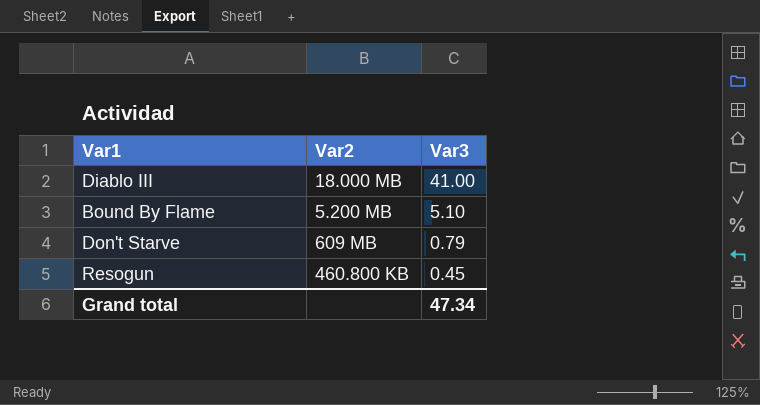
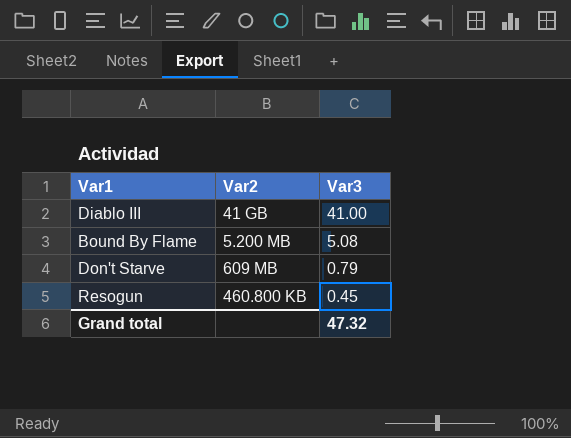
Diablo III | Var2: 18.000 MB -> 41 GB
Bound By Flame | Var3: 5.10 -> 5.08
Grand total | Var3: 47.34 -> 47.32

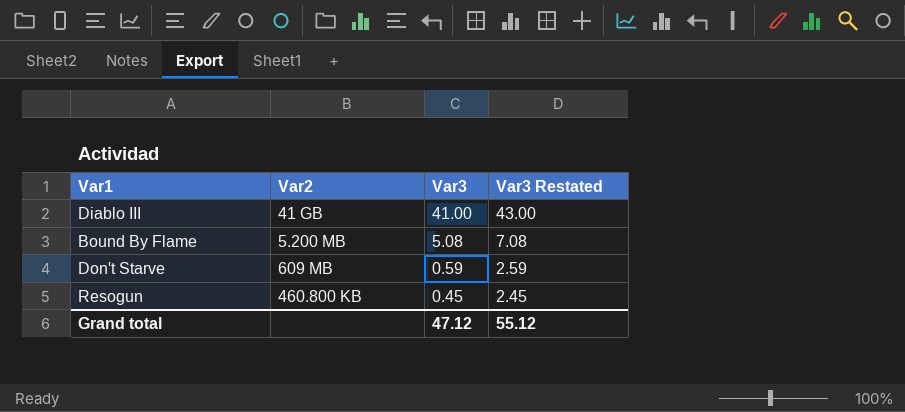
column Var3 Restated | formula: none -> [Var3] + 2
Don't Starve | Var3: 0.79 -> 0.59
Grand total | Var3: 47.32 -> 47.12

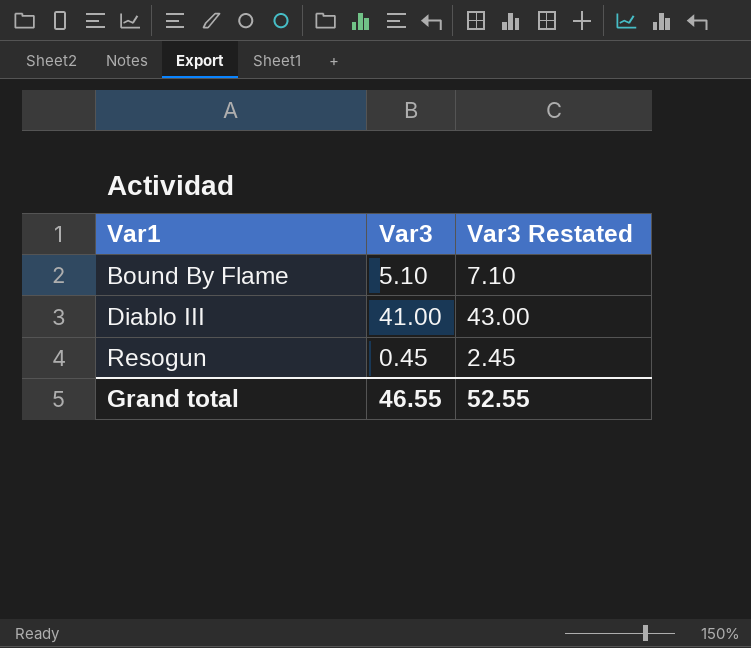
row order: Var3 descending -> Var1 ascending
column Var2 | position: 2 -> none
row Don't Starve: 609 MB | 0.59 | 2.59 -> none
Bound By Flame | Var3: 5.08 -> 5.10
Bound By Flame | Var3 Restated: 7.08 -> 7.10
Grand total | Var3: 47.12 -> 46.55
Grand total | Var3 Restated: 55.12 -> 52.55

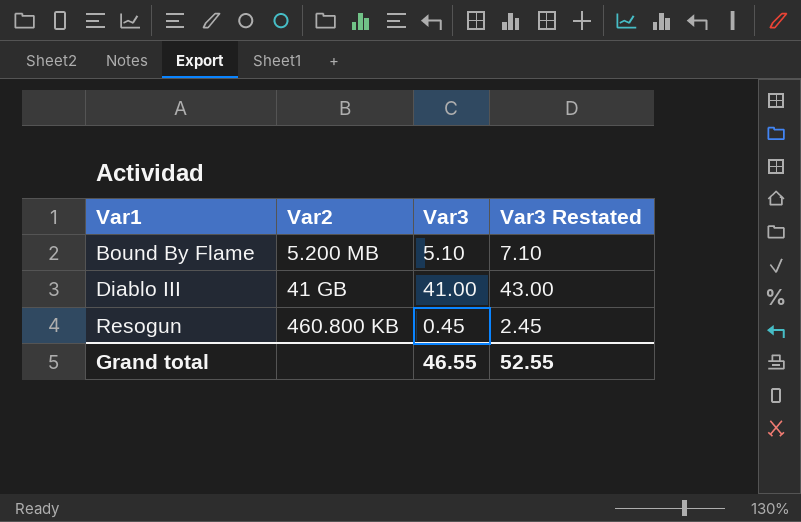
column Var2 | position: none -> 2

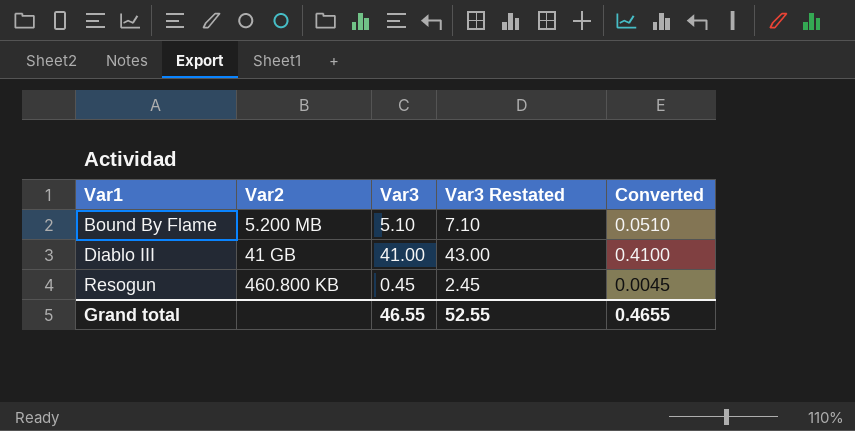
column Converted | formula: none -> [Var3] * 0.01

